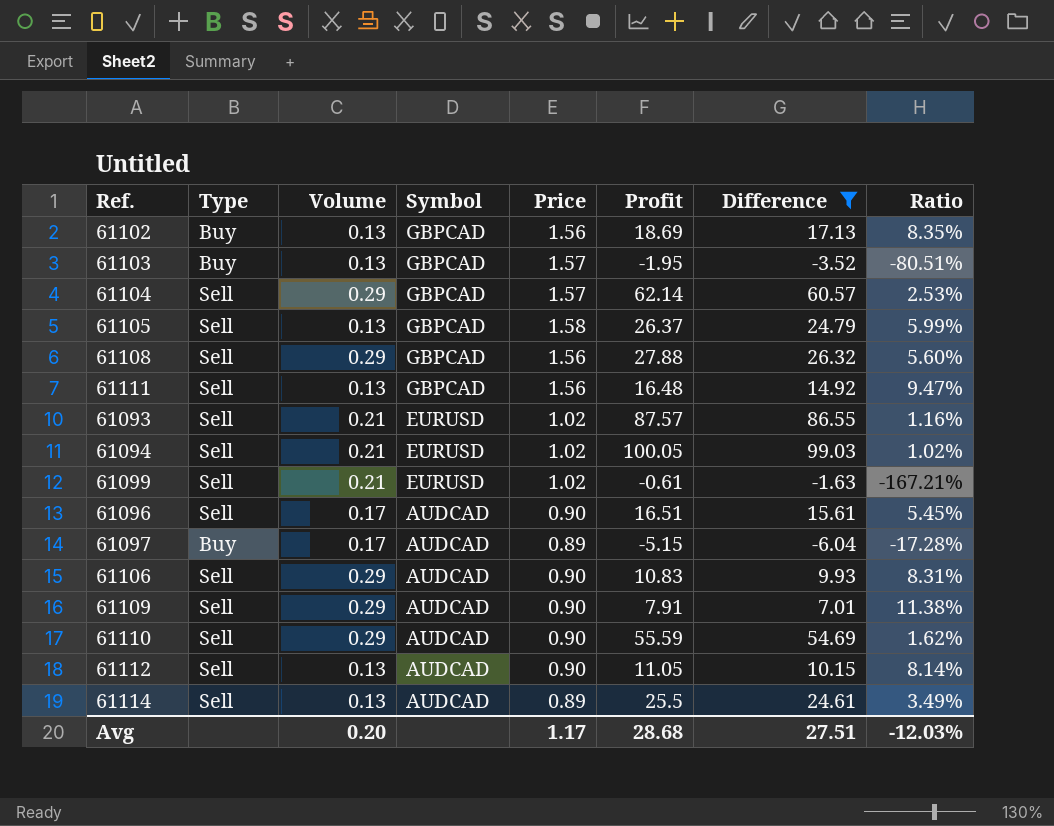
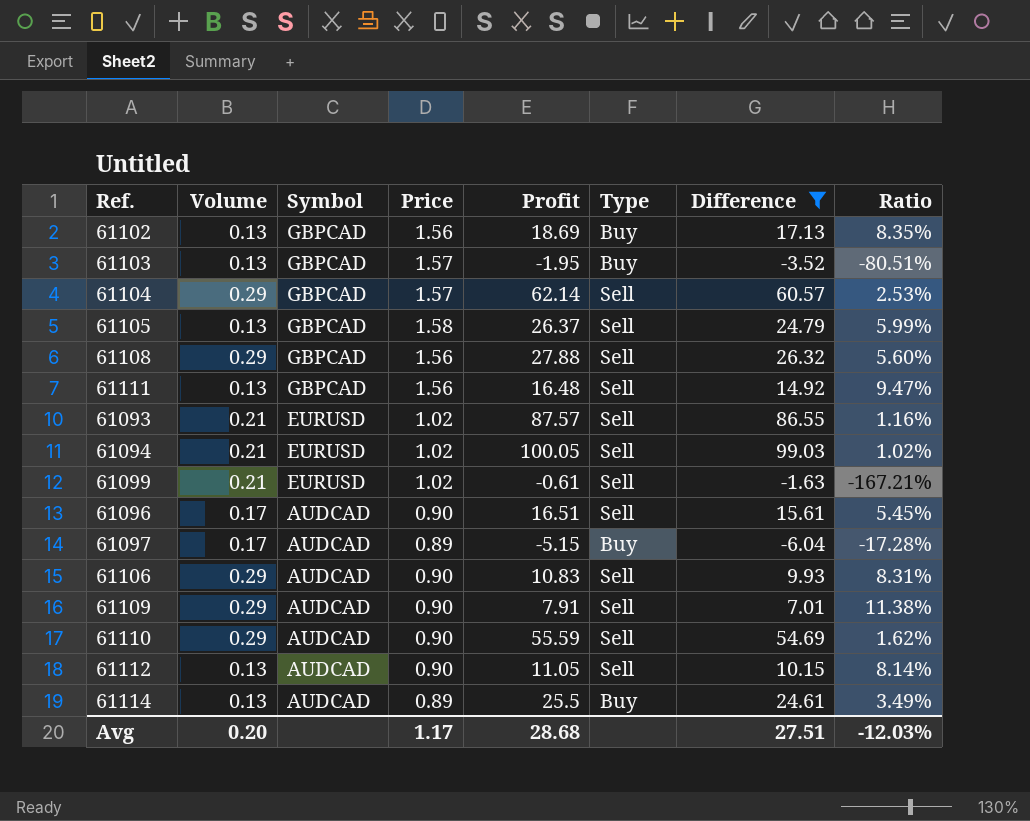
column Type | position: 2 -> 6
61114 | Type: Sell -> Buy

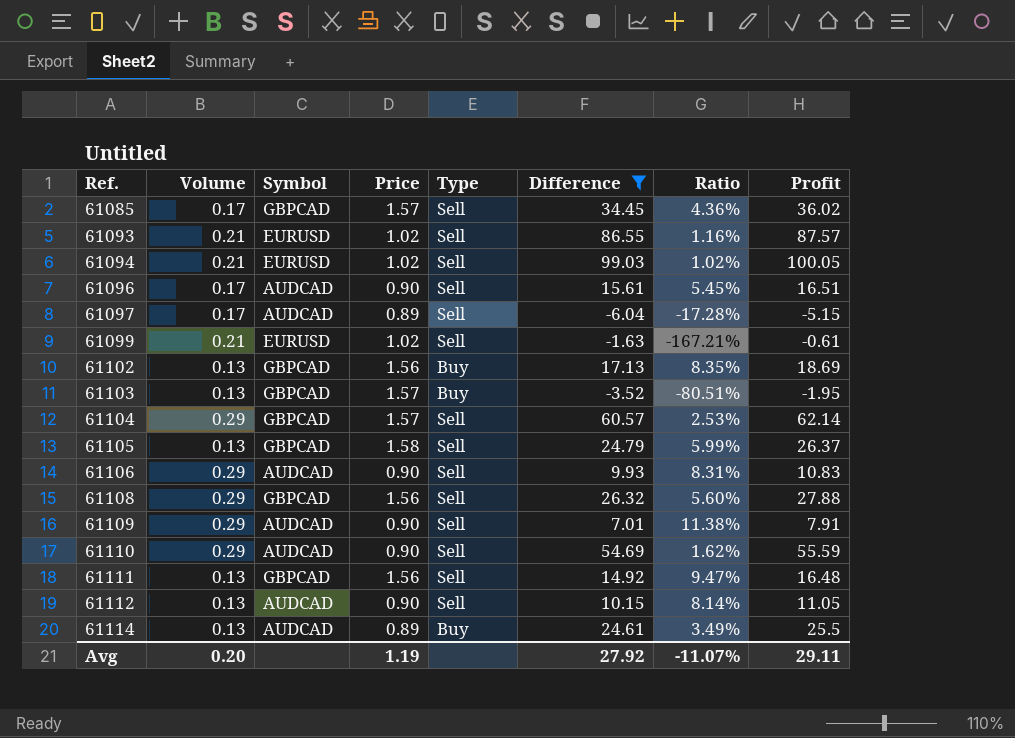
row order: Symbol descending -> Ref. ascending
column Profit | position: 5 -> 8
row 61085: none -> 0.17 | GBPCAD | 1.57 | Sell | 34.45 | 4.36% | 36.02
61097 | Type: Buy -> Sell
Avg | Price: 1.17 -> 1.19
Avg | Difference: 27.51 -> 27.92
Avg | Ratio: -12.03% -> -11.07%
Avg | Profit: 28.68 -> 29.11

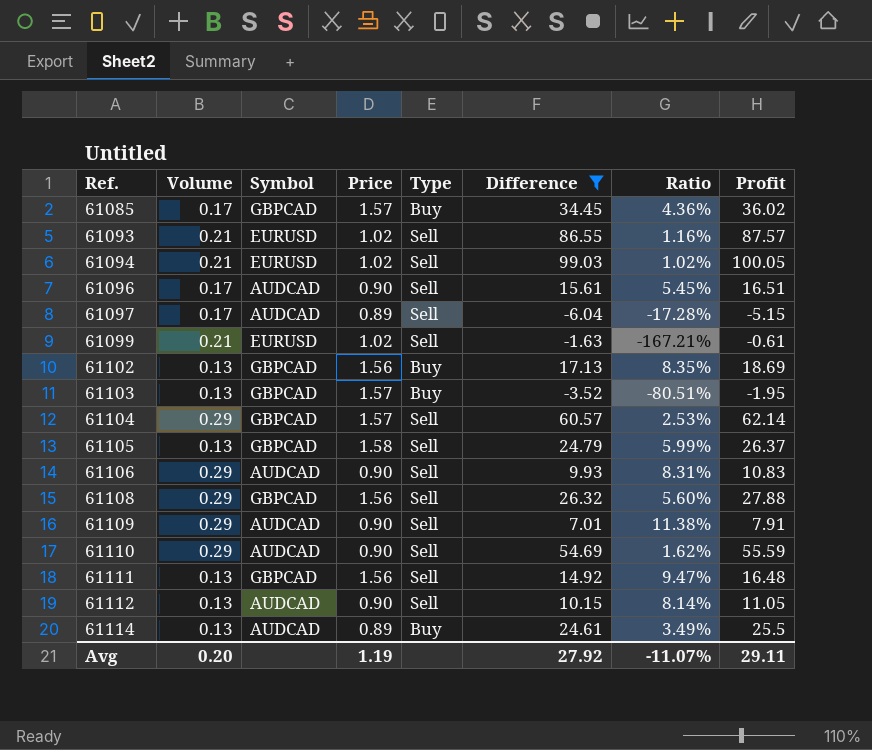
61085 | Type: Sell -> Buy

